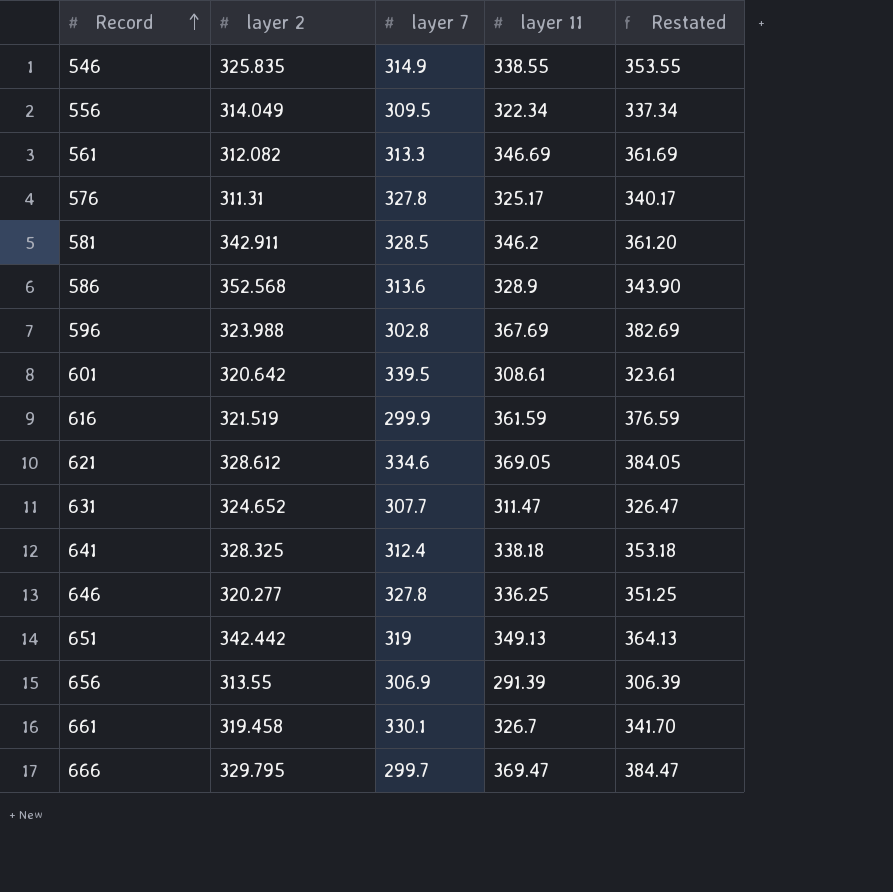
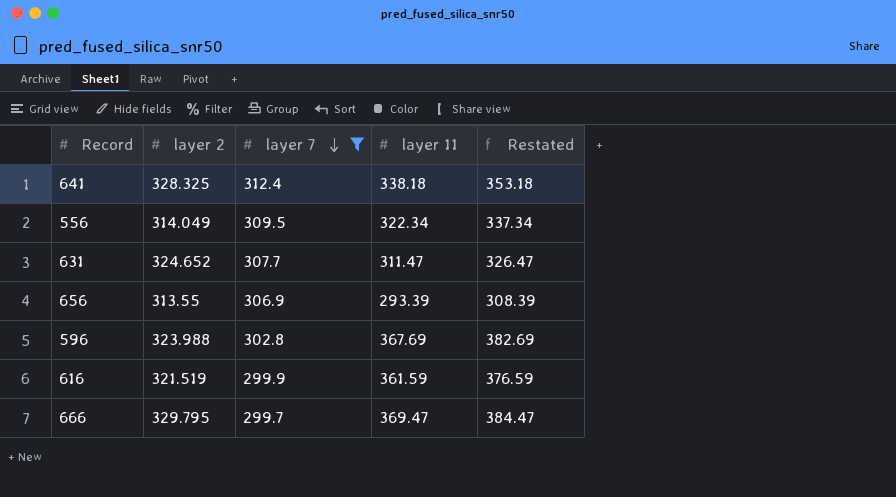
filter: none -> layer 7 <= 312.4
row order: Record ascending -> layer 7 descending
656 | layer 11: 291.39 -> 293.39
656 | Restated: 306.39 -> 308.39

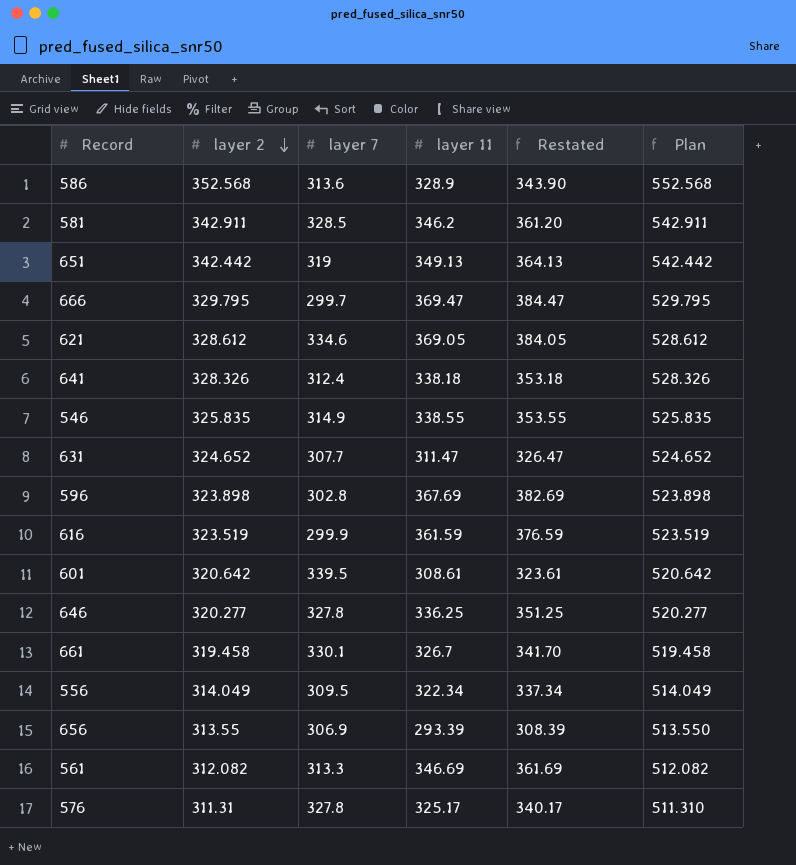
filter: layer 7 <= 312.4 -> none
row order: layer 7 descending -> layer 2 descending
column Plan | formula: none -> [layer 2] + 200
641 | layer 2: 328.325 -> 328.326
596 | layer 2: 323.988 -> 323.898
616 | layer 2: 321.519 -> 323.519

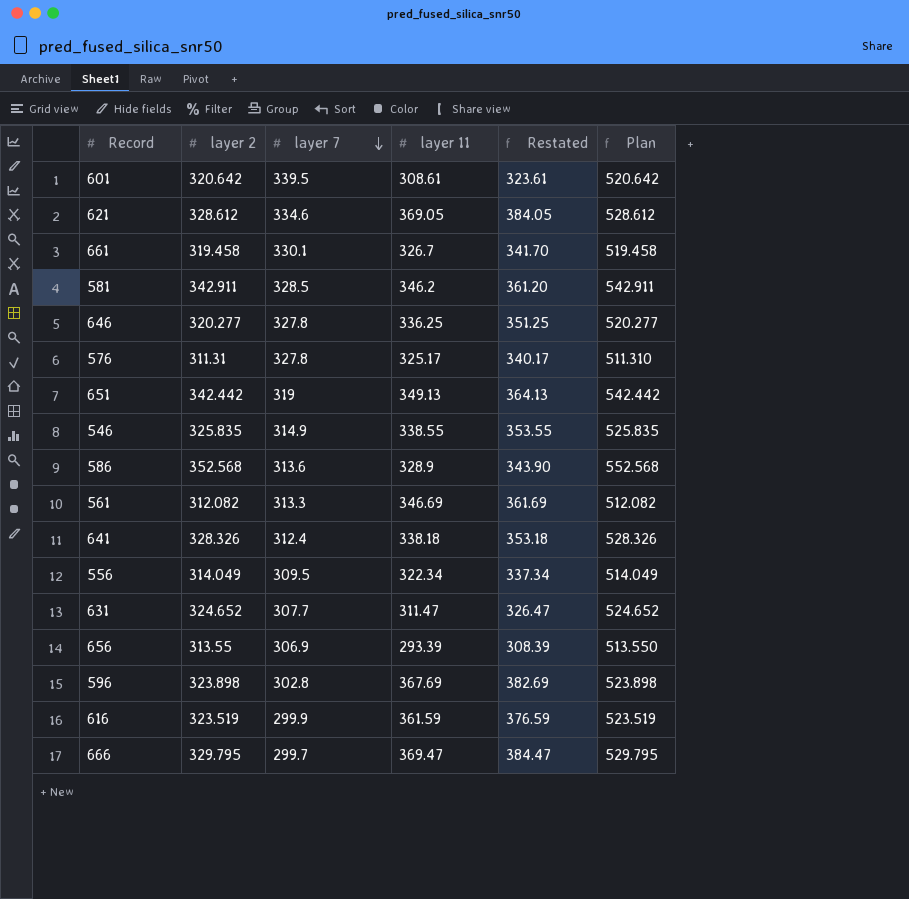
row order: layer 2 descending -> layer 7 descending

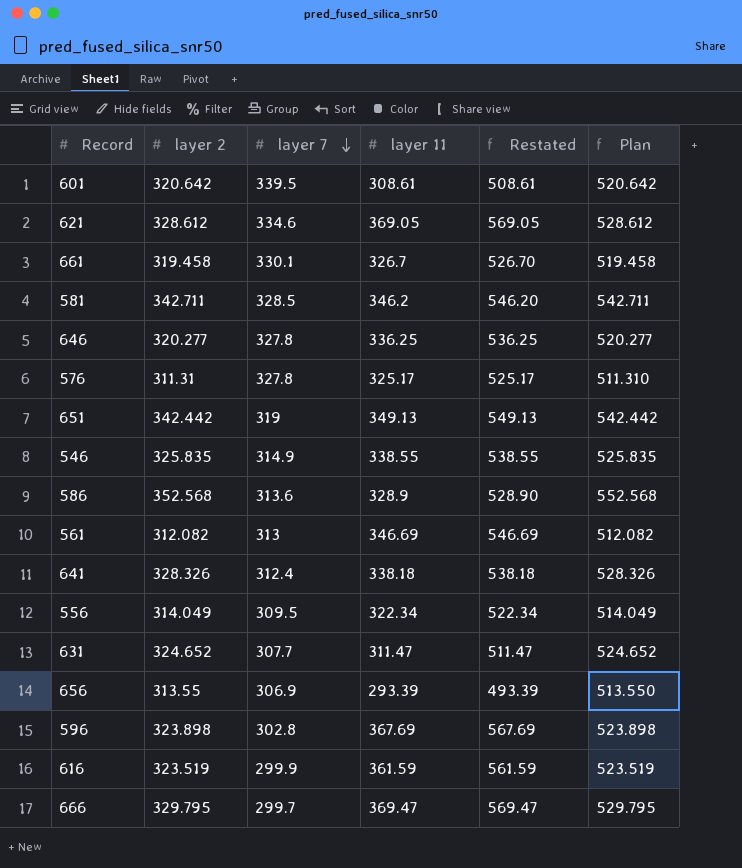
column Restated | formula: [layer 11] + 15 -> [layer 11] + 200
581 | layer 2: 342.911 -> 342.711
581 | Plan: 542.911 -> 542.711
561 | layer 7: 313.3 -> 313

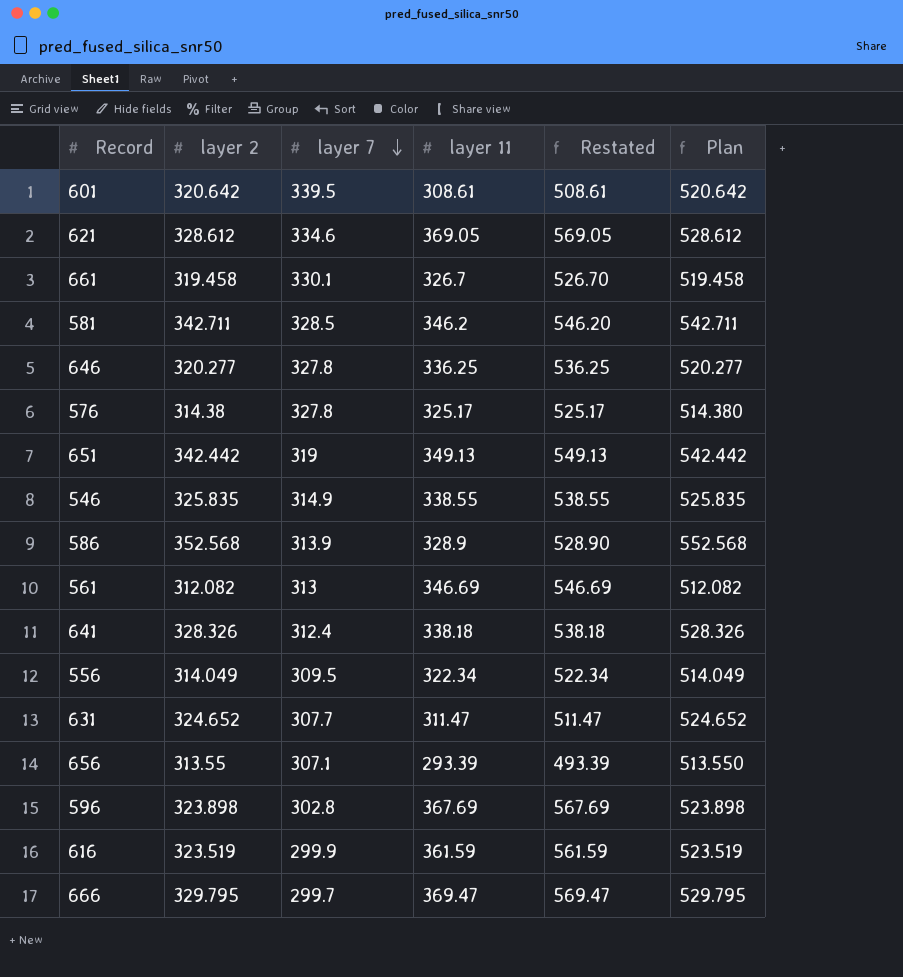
576 | layer 2: 311.31 -> 314.38
576 | Plan: 511.310 -> 514.380
586 | layer 7: 313.6 -> 313.9
656 | layer 7: 306.9 -> 307.1

